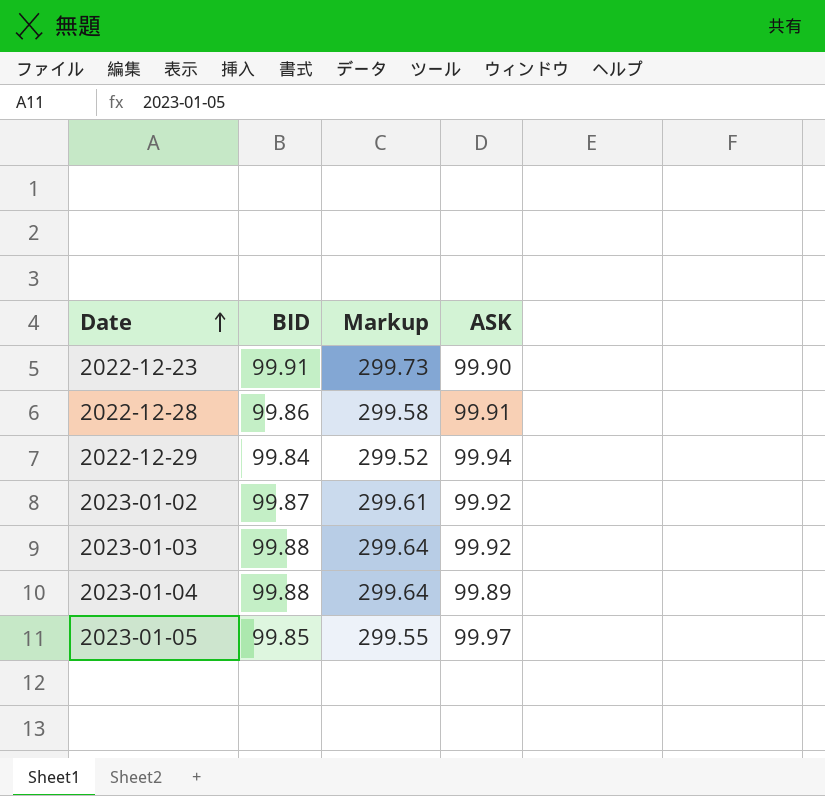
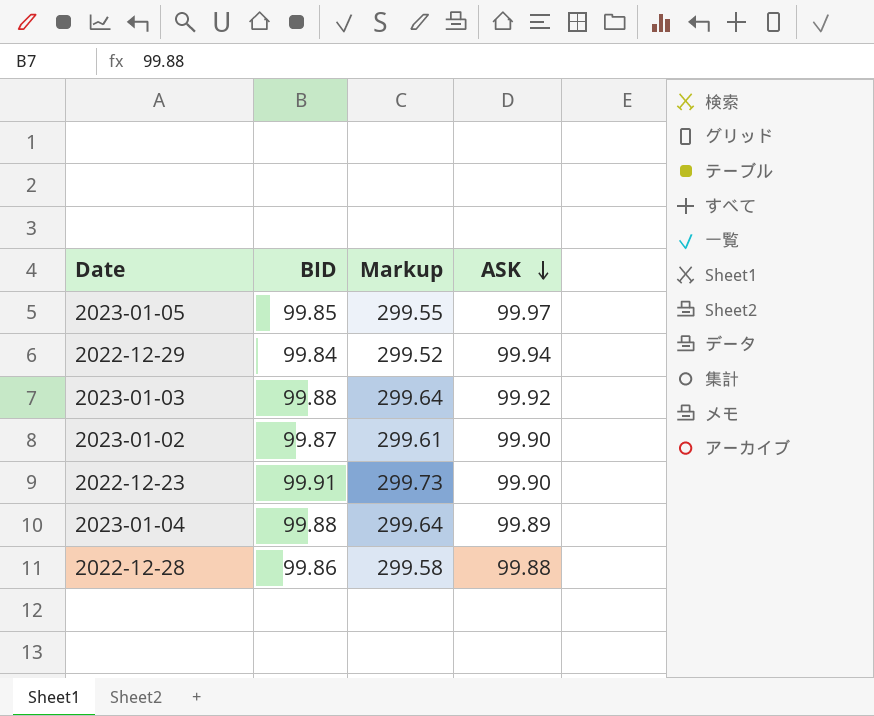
row order: Date ascending -> ASK descending
2023-01-02 | ASK: 99.92 -> 99.90
2022-12-28 | ASK: 99.91 -> 99.88

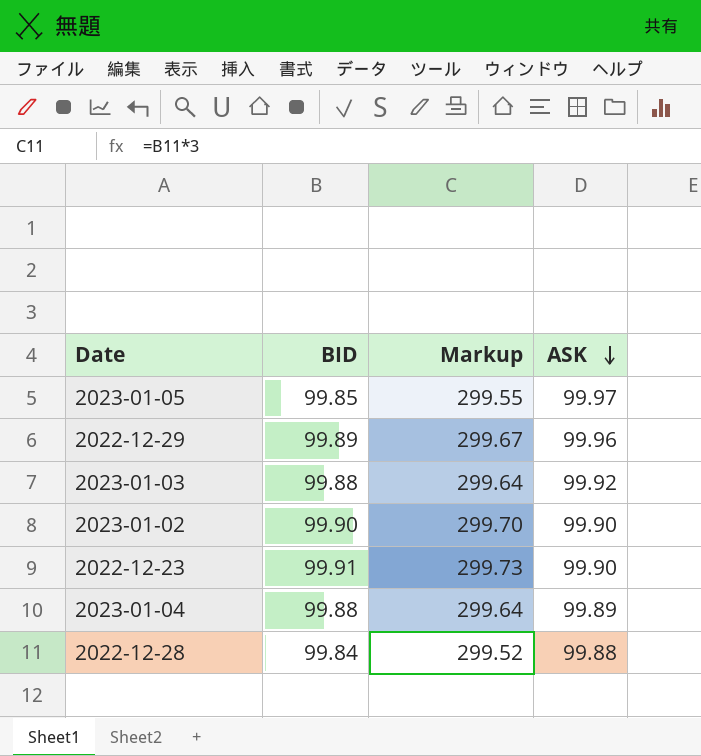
2022-12-29 | BID: 99.84 -> 99.89
2022-12-29 | Markup: 299.52 -> 299.67
2022-12-29 | ASK: 99.94 -> 99.96
2023-01-02 | BID: 99.87 -> 99.90
2023-01-02 | Markup: 299.61 -> 299.70
2022-12-28 | BID: 99.86 -> 99.84
2022-12-28 | Markup: 299.58 -> 299.52

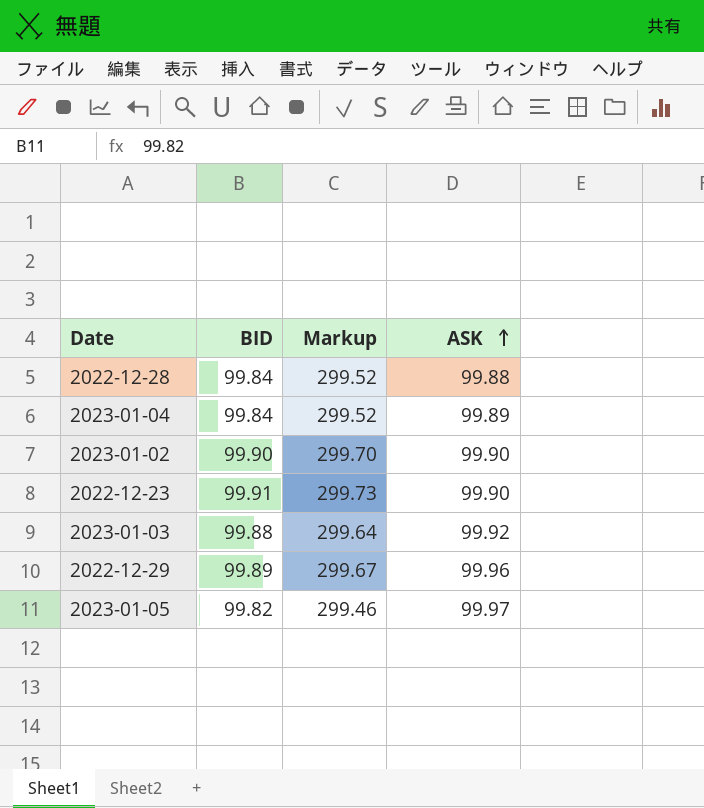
row order: ASK descending -> ASK ascending
2023-01-04 | BID: 99.88 -> 99.84
2023-01-04 | Markup: 299.64 -> 299.52
2023-01-05 | BID: 99.85 -> 99.82
2023-01-05 | Markup: 299.55 -> 299.46

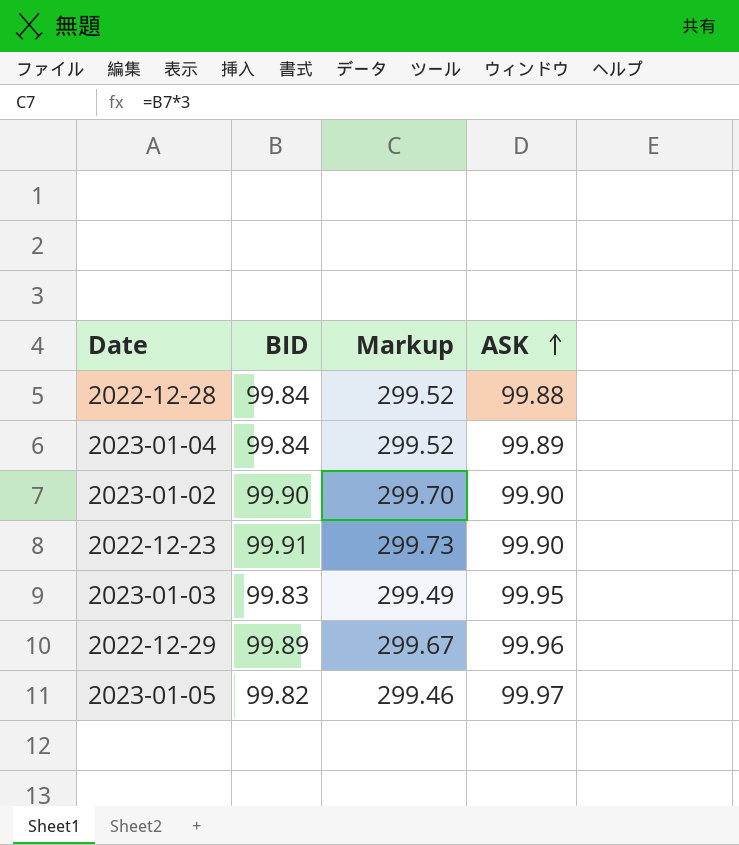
2023-01-03 | BID: 99.88 -> 99.83
2023-01-03 | Markup: 299.64 -> 299.49
2023-01-03 | ASK: 99.92 -> 99.95

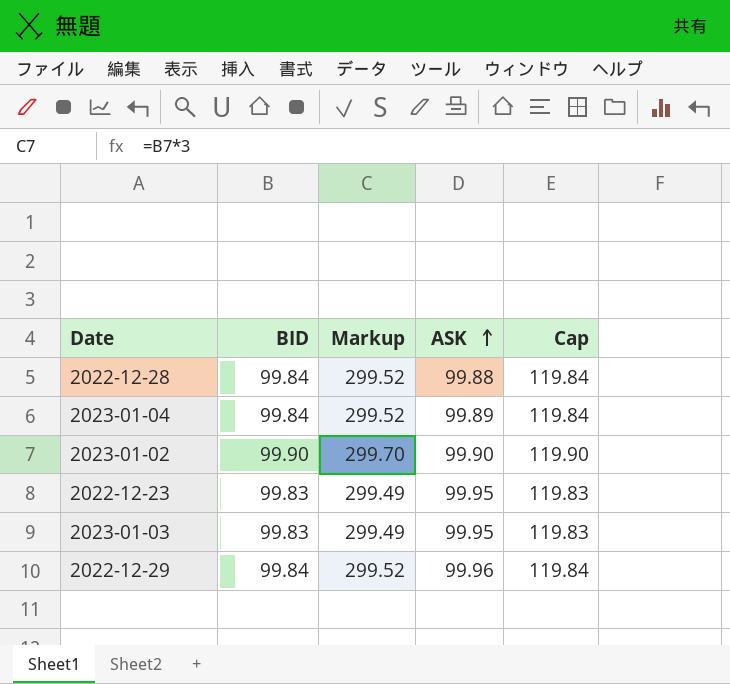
column Cap | formula: none -> [BID] + 20
row 2023-01-05: 99.82 | 299.46 | 99.97 -> none
2022-12-23 | BID: 99.91 -> 99.83
2022-12-23 | Markup: 299.73 -> 299.49
2022-12-23 | ASK: 99.90 -> 99.95
2022-12-29 | BID: 99.89 -> 99.84
2022-12-29 | Markup: 299.67 -> 299.52

